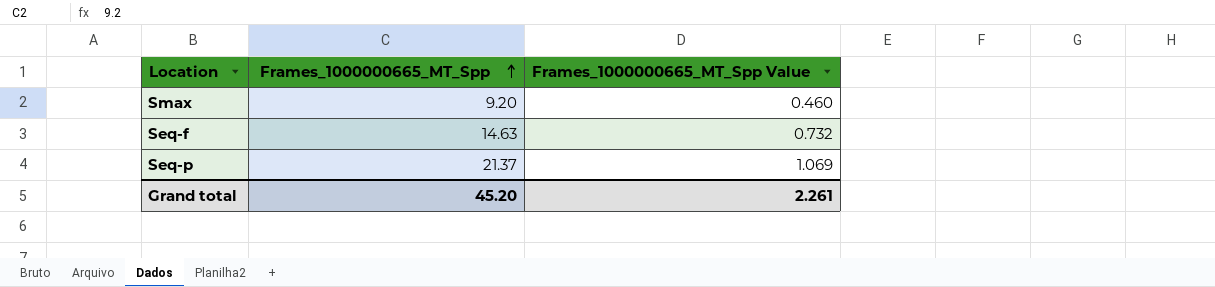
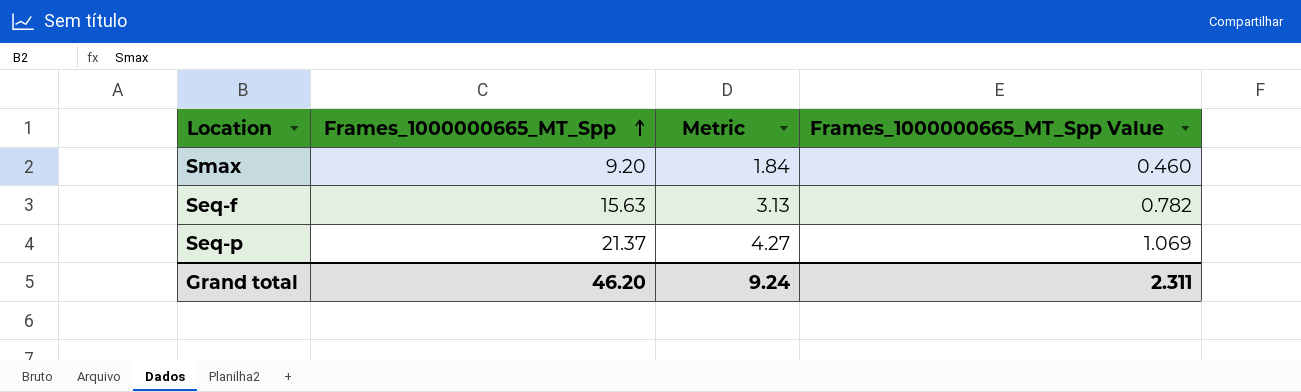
column Metric | formula: none -> [Frames_1000000665_MT_Spp] * 0.2
Seq-f | Frames_1000000665_MT_Spp: 14.63 -> 15.63
Seq-f | Frames_1000000665_MT_Spp Value: 0.732 -> 0.782
Grand total | Frames_1000000665_MT_Spp: 45.20 -> 46.20
Grand total | Frames_1000000665_MT_Spp Value: 2.261 -> 2.311

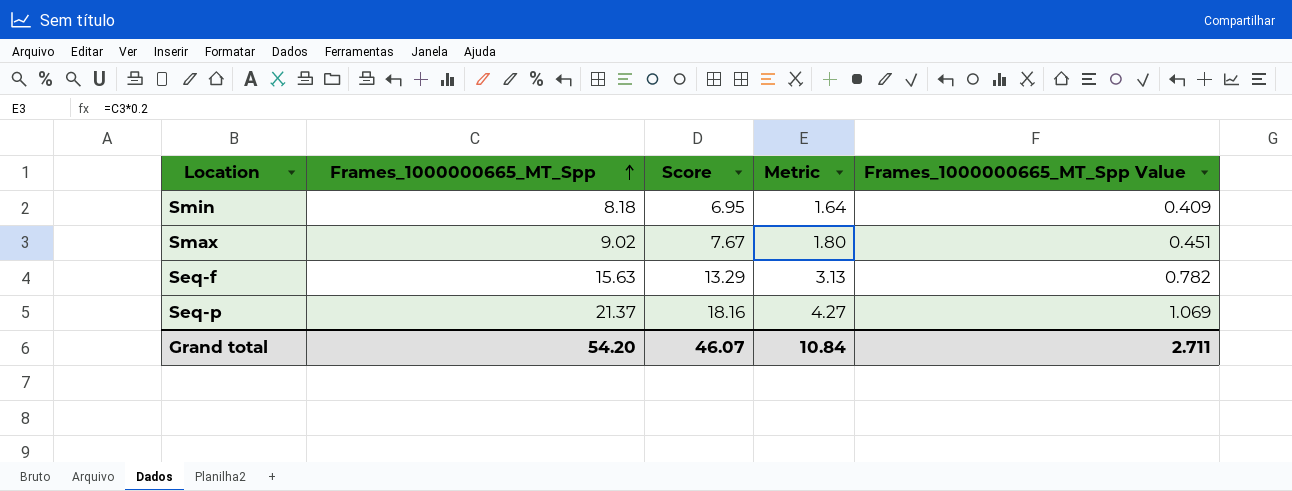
column Score | formula: none -> [Frames_1000000665_MT_Spp] * 0.85
row Smin: none -> 8.18 | 6.95 | 1.64 | 0.409
Smax | Frames_1000000665_MT_Spp: 9.20 -> 9.02
Smax | Metric: 1.84 -> 1.80
Smax | Frames_1000000665_MT_Spp Value: 0.460 -> 0.451
Grand total | Frames_1000000665_MT_Spp: 46.20 -> 54.20
Grand total | Metric: 9.24 -> 10.84
Grand total | Frames_1000000665_MT_Spp Value: 2.311 -> 2.711

